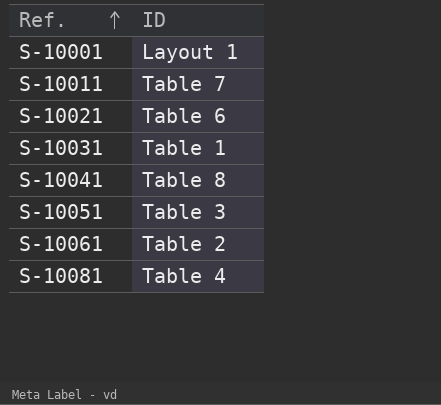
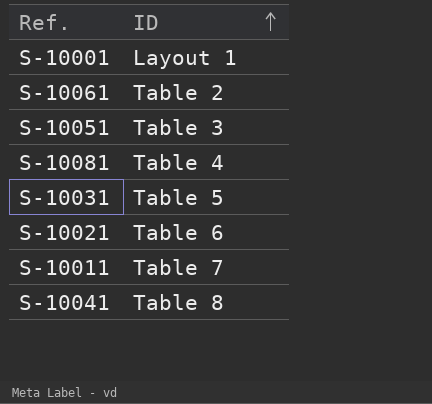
row order: Ref. ascending -> ID ascending
S-10031 | ID: Table 1 -> Table 5

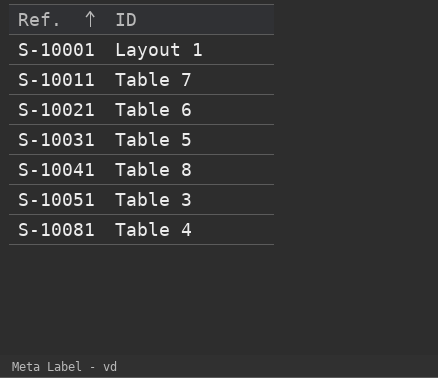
row order: ID ascending -> Ref. ascending
row S-10061: Table 2 -> none

